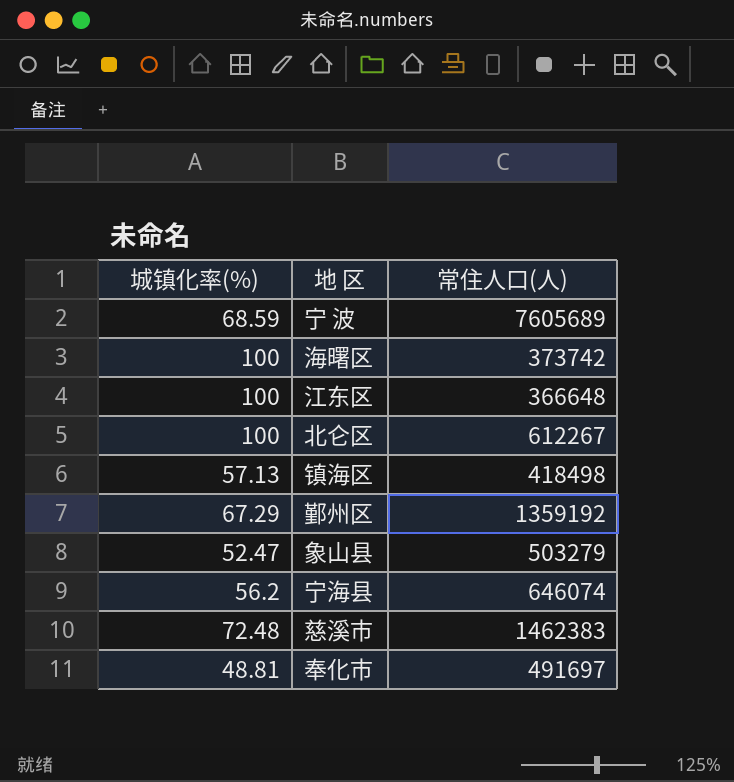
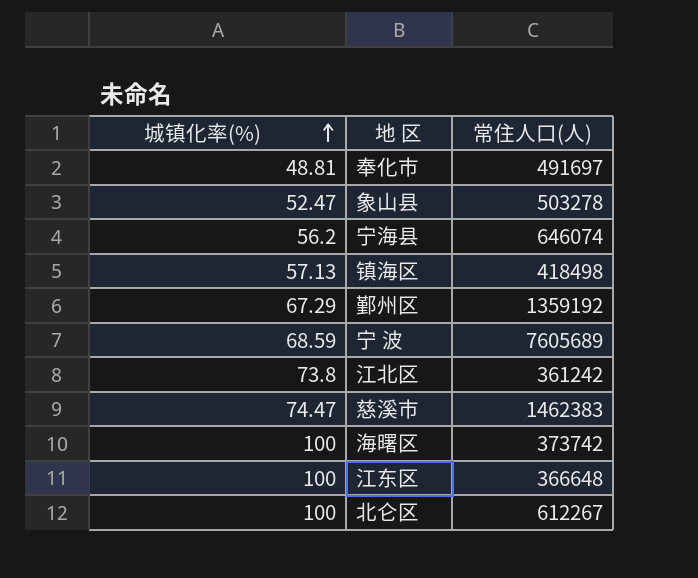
row order: none -> 城镇化率(%) ascending
象山县 | 常住人口(人): 503279 -> 503278
row 江北区: none -> 73.8 | 361242
慈溪市 | 城镇化率(%): 72.48 -> 74.47

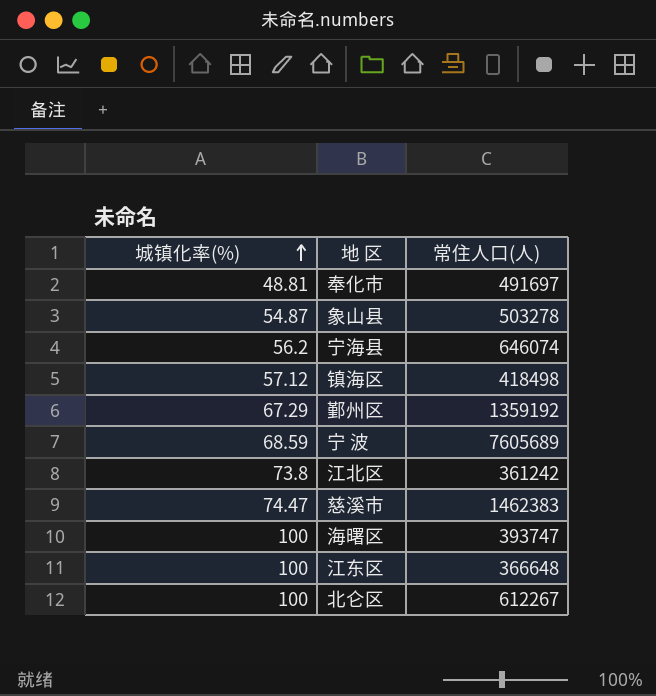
象山县 | 城镇化率(%): 52.47 -> 54.87
镇海区 | 城镇化率(%): 57.13 -> 57.12
海曙区 | 常住人口(人): 373742 -> 393747

